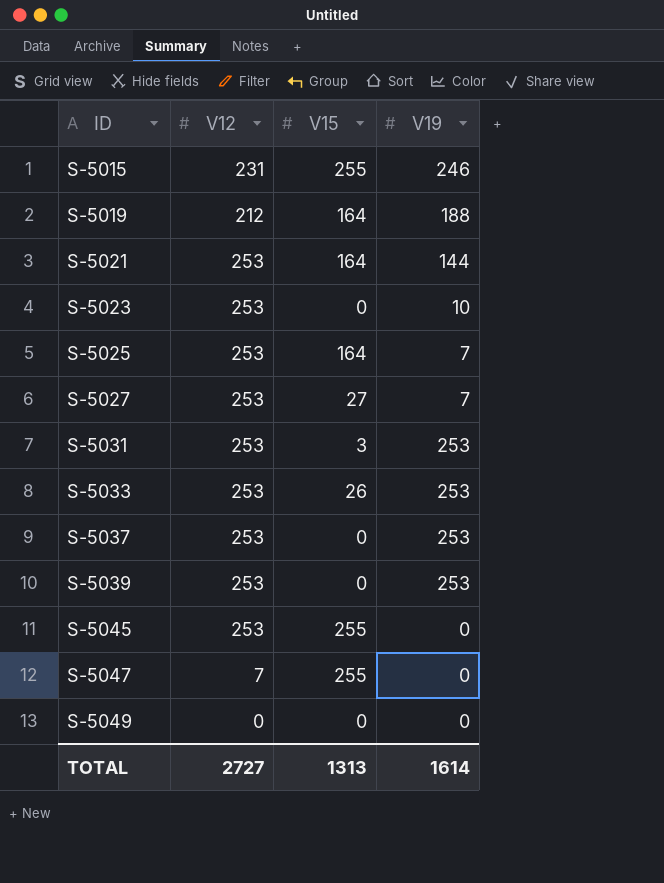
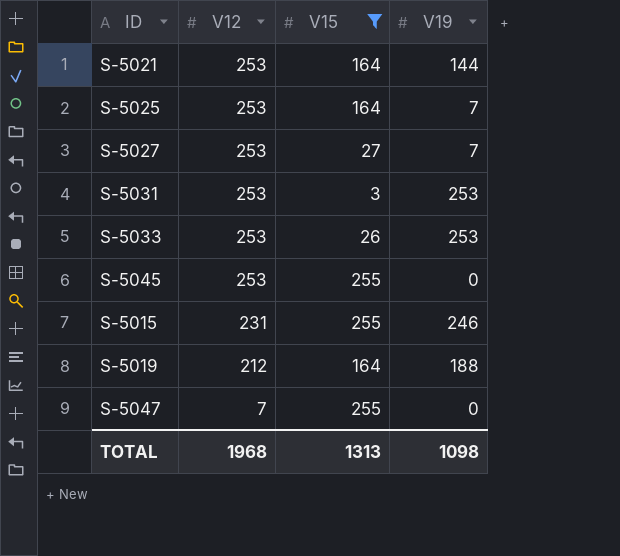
filter: none -> V15 != 0
row order: ID ascending -> V12 descending
TOTAL | V12: 2727 -> 1968
TOTAL | V19: 1614 -> 1098

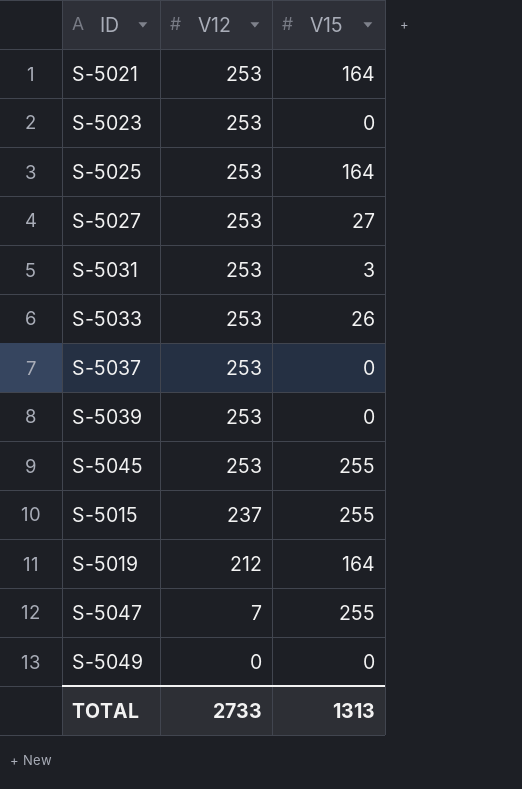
filter: V15 != 0 -> none
column V19 | position: 4 -> none
S-5015 | V12: 231 -> 237
TOTAL | V12: 1968 -> 2733

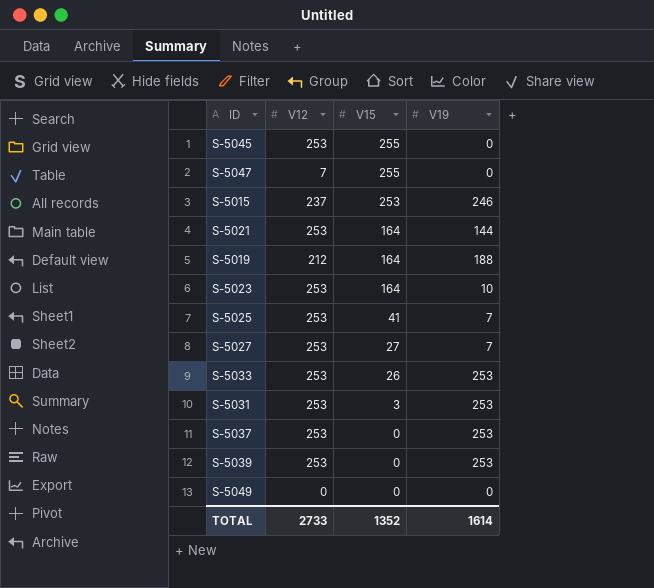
row order: V12 descending -> V15 descending
column V19 | position: none -> 4
S-5015 | V15: 255 -> 253
S-5023 | V15: 0 -> 164
S-5025 | V15: 164 -> 41
TOTAL | V15: 1313 -> 1352

